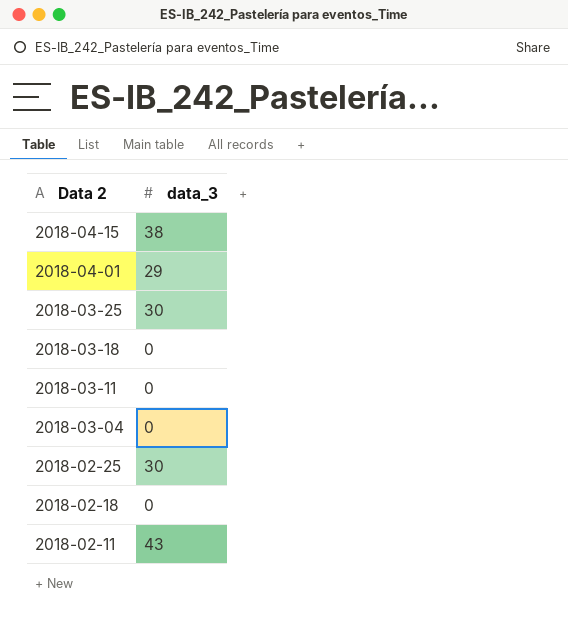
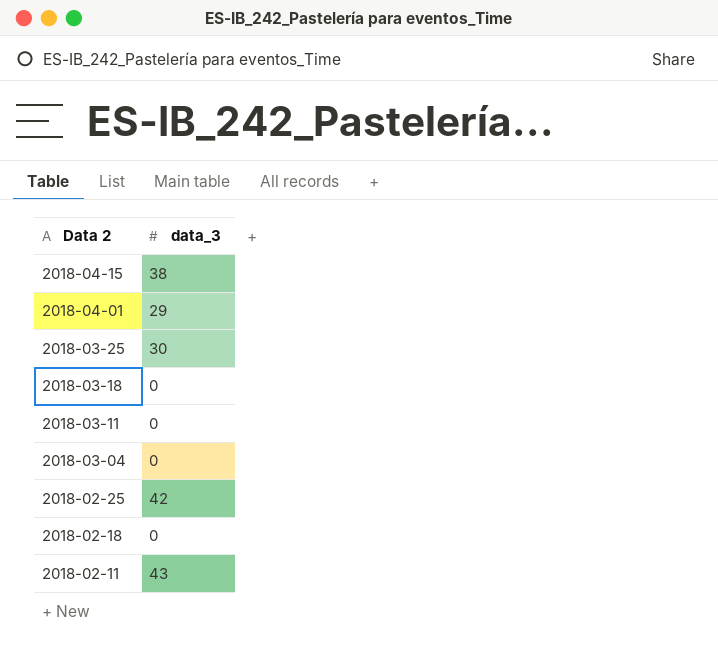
2018-02-25 | data_3: 30 -> 42

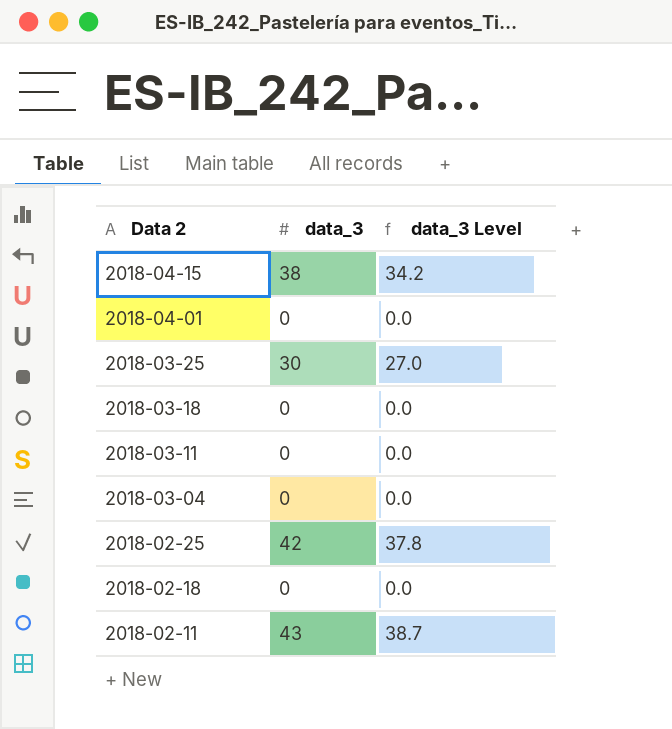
column data_3 Level | formula: none -> [data_3] * 0.9
2018-04-01 | data_3: 29 -> 0

